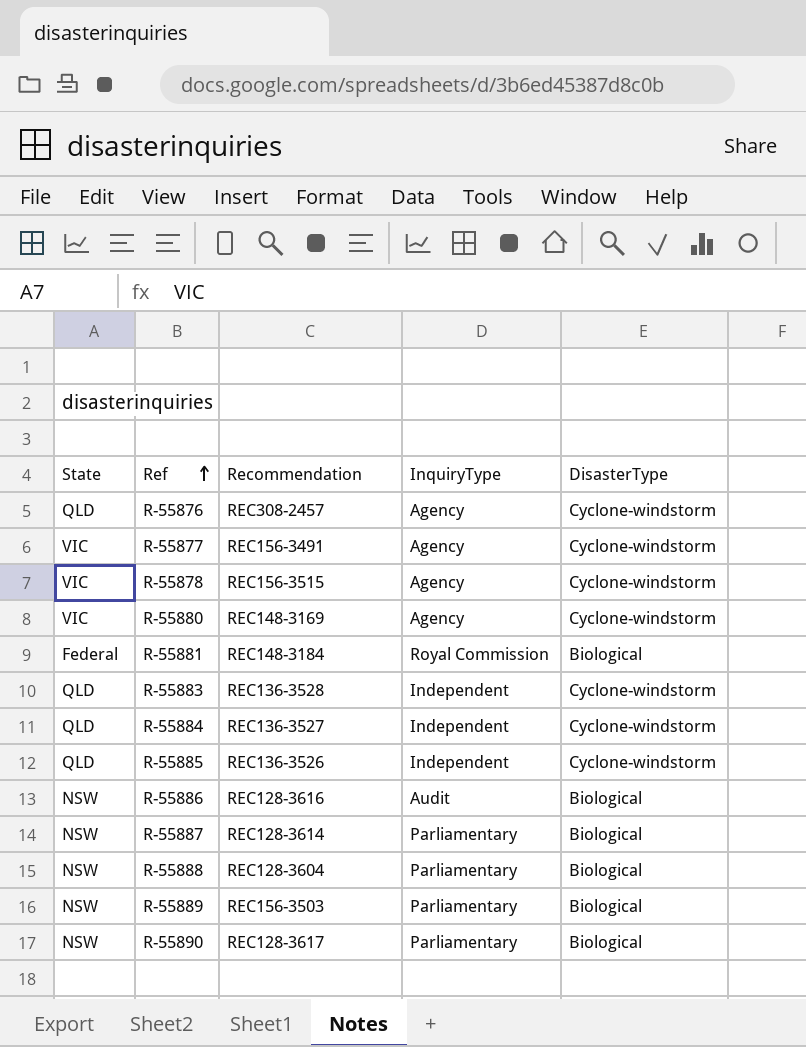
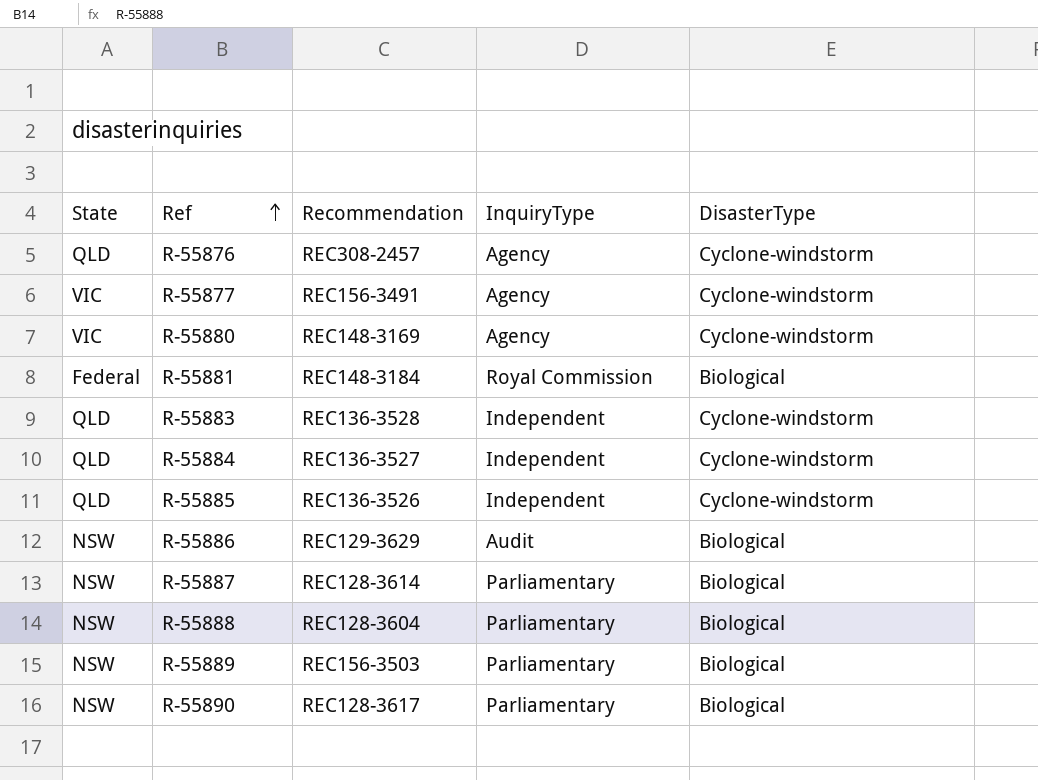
row R-55878: VIC | REC156-3515 | Agency | Cyclone-windstorm -> none
R-55886 | Recommendation: REC128-3616 -> REC129-3629

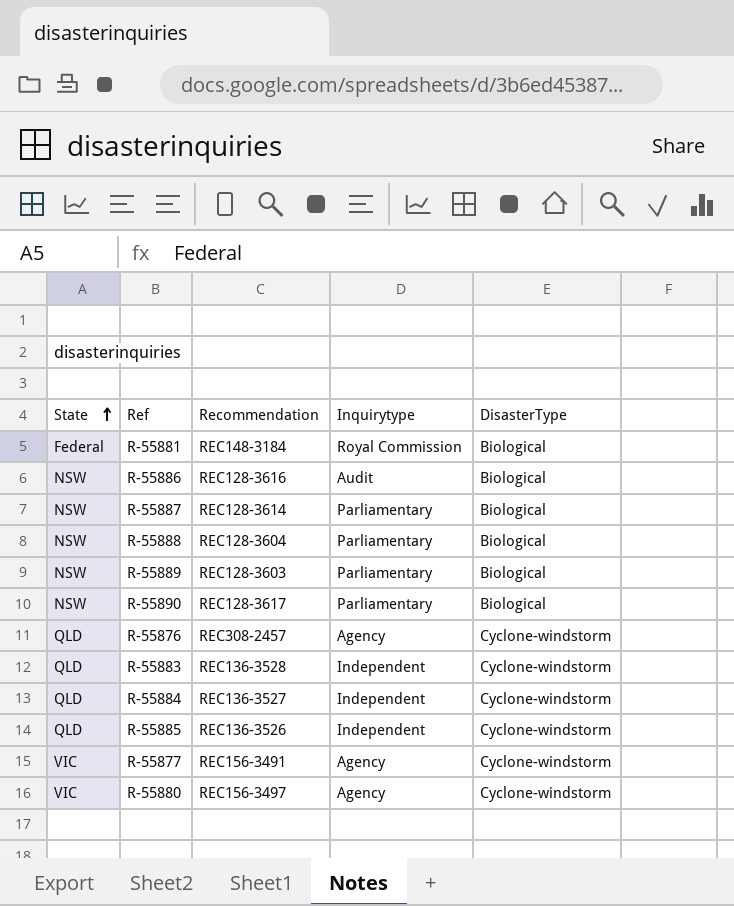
row order: Ref ascending -> State ascending
column name: InquiryType -> Inquirytype
R-55886 | Recommendation: REC129-3629 -> REC128-3616
R-55889 | Recommendation: REC156-3503 -> REC128-3603
R-55880 | Recommendation: REC148-3169 -> REC156-3497

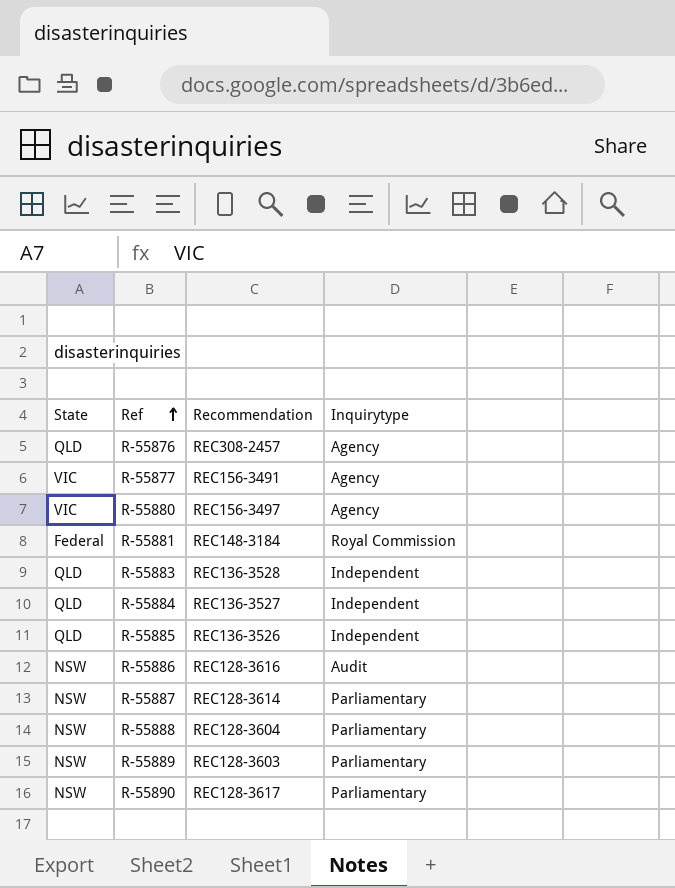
row order: State ascending -> Ref ascending
column DisasterType | position: 5 -> none

